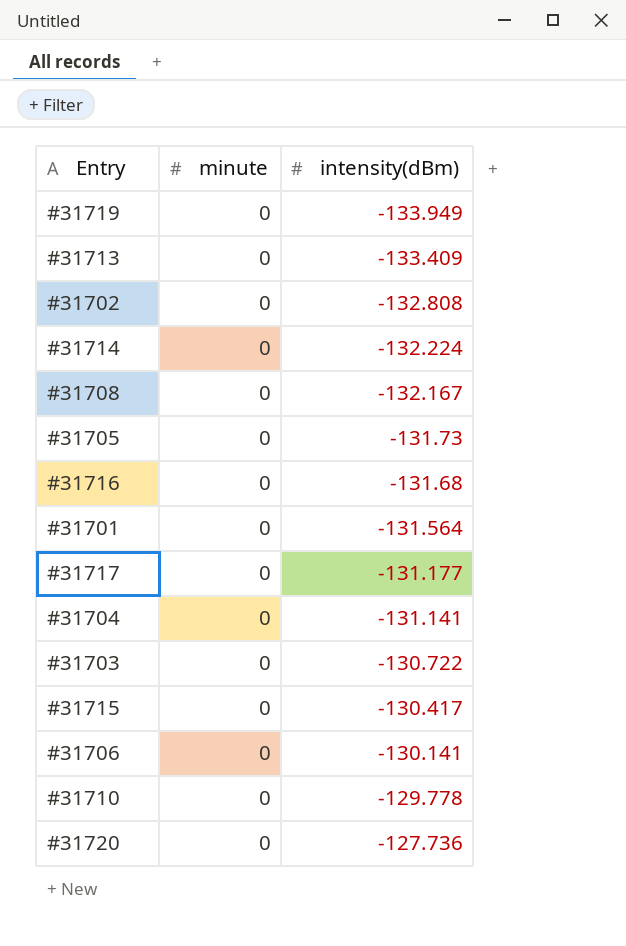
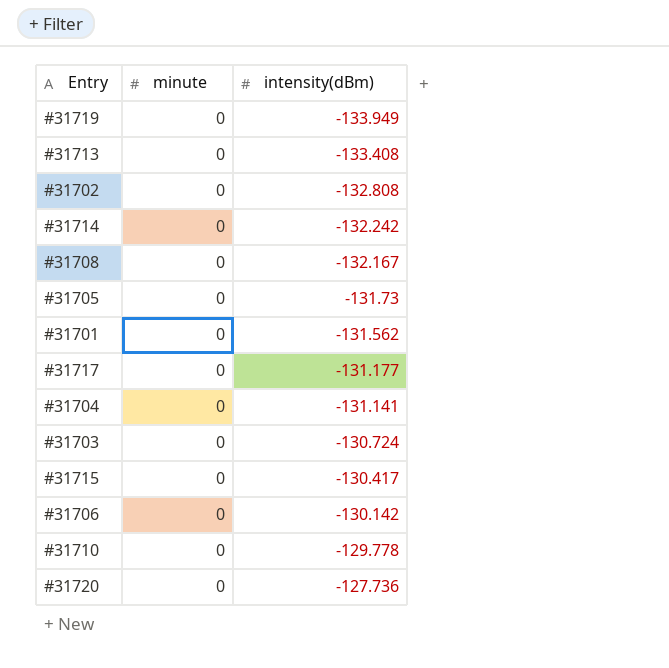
row #31716: 0 | -131.68 -> none
#31713 | intensity(dBm): -133.409 -> -133.408
#31714 | intensity(dBm): -132.224 -> -132.242
#31701 | intensity(dBm): -131.564 -> -131.562
#31703 | intensity(dBm): -130.722 -> -130.724
#31706 | intensity(dBm): -130.141 -> -130.142

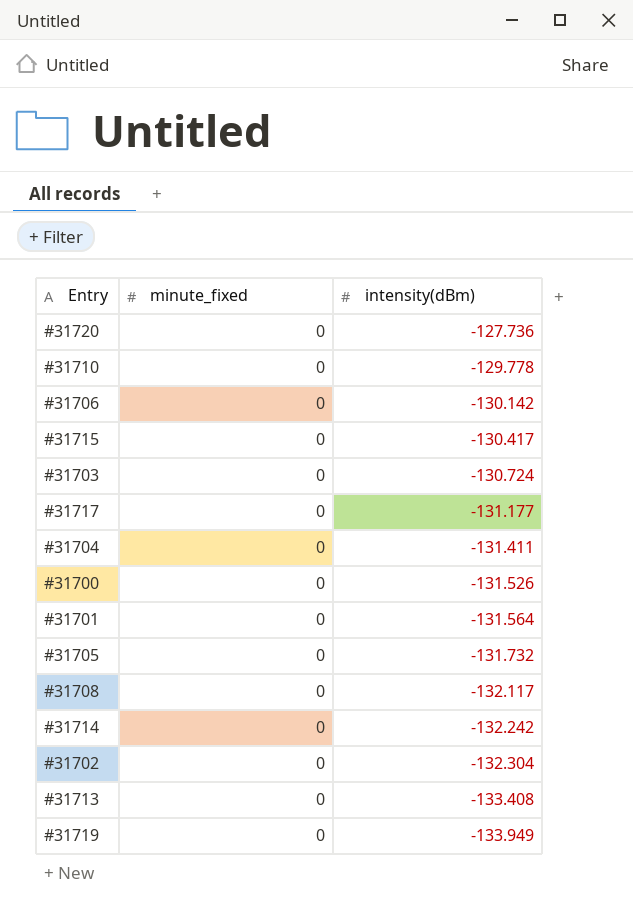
row order: intensity(dBm) ascending -> intensity(dBm) descending
column name: minute -> minute_fixed
#31704 | intensity(dBm): -131.141 -> -131.411
row #31700: none -> 0 | -131.526
#31701 | intensity(dBm): -131.562 -> -131.564
#31705 | intensity(dBm): -131.73 -> -131.732
#31708 | intensity(dBm): -132.167 -> -132.117
#31702 | intensity(dBm): -132.808 -> -132.304

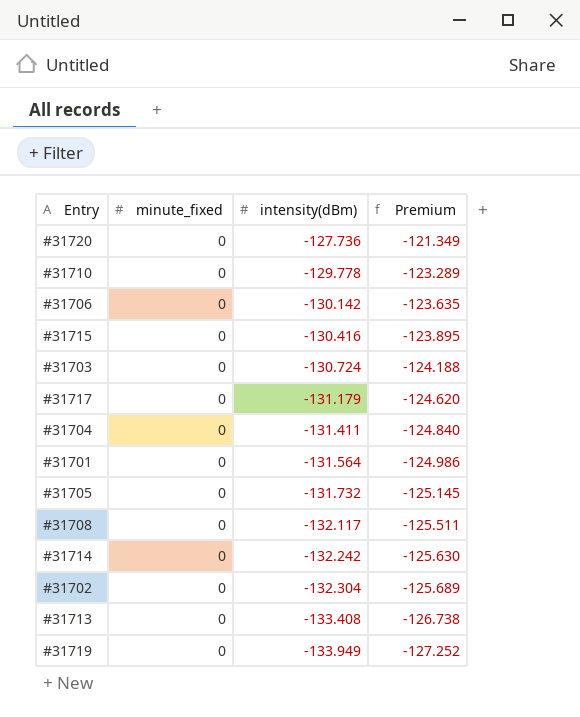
column Premium | formula: none -> [intensity(dBm)] * 0.95
row #31700: 0 | -131.526 -> none
#31715 | intensity(dBm): -130.417 -> -130.416
#31717 | intensity(dBm): -131.177 -> -131.179

